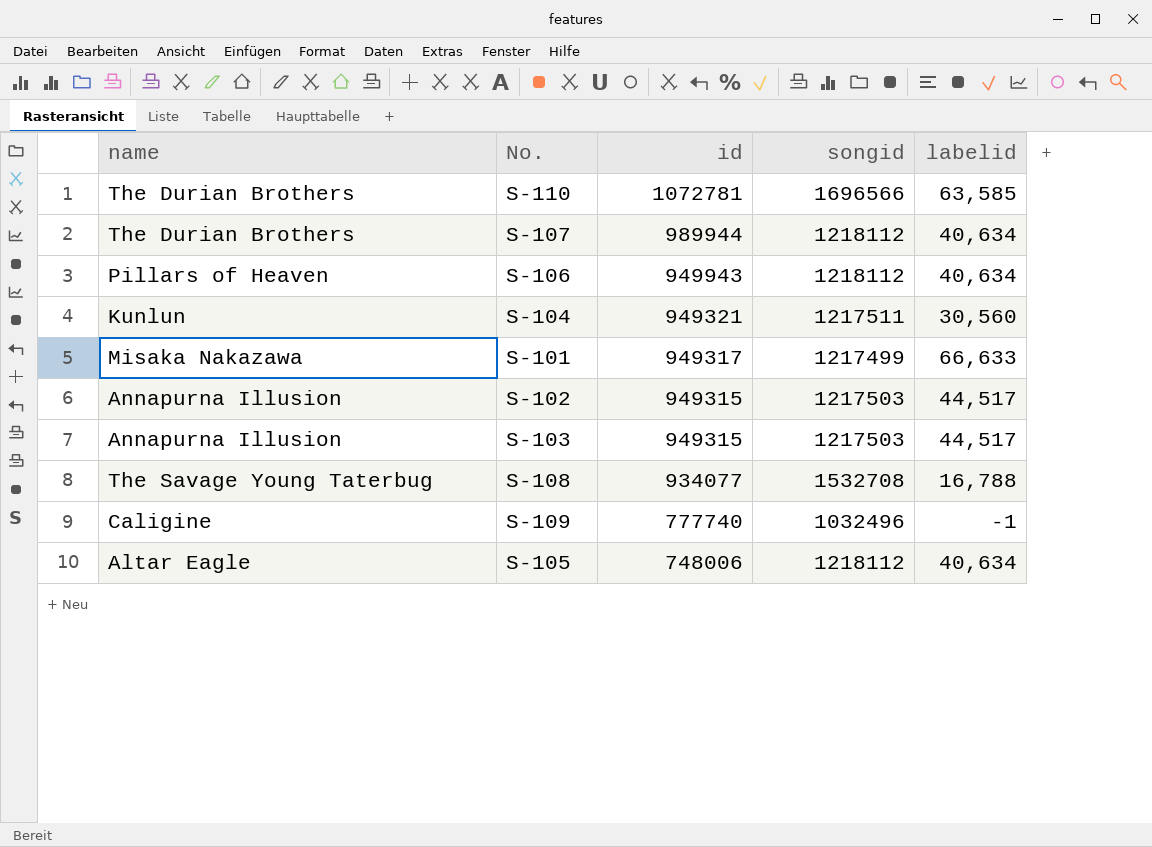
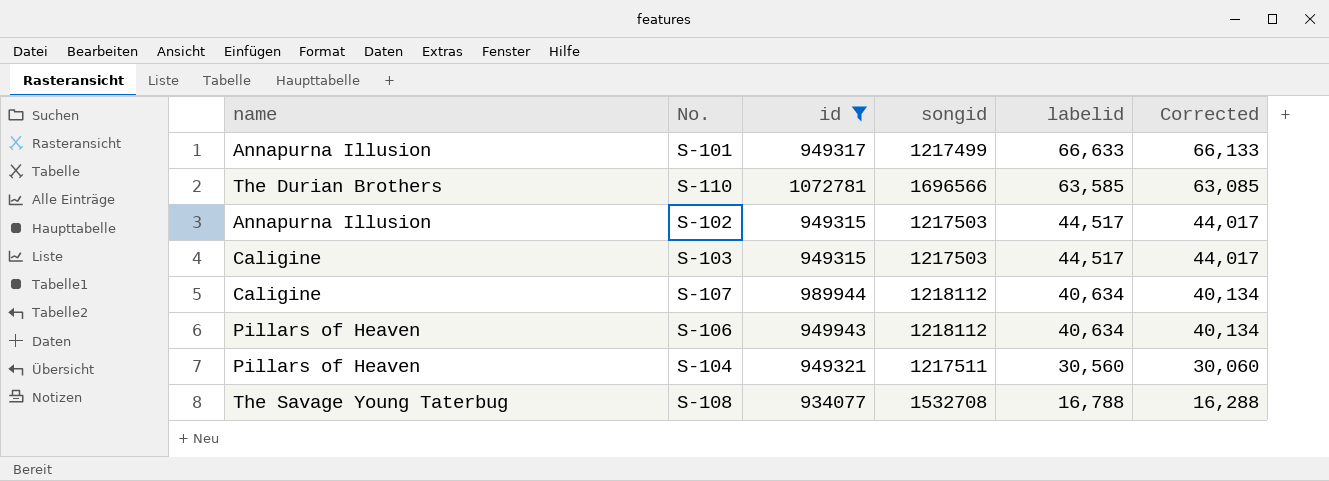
filter: none -> id >= 934077
row order: id descending -> labelid descending
column Corrected | formula: none -> [labelid] - 500
S-101 | name: Misaka Nakazawa -> Annapurna Illusion
S-103 | name: Annapurna Illusion -> Caligine
S-107 | name: The Durian Brothers -> Caligine
S-104 | name: Kunlun -> Pillars of Heaven

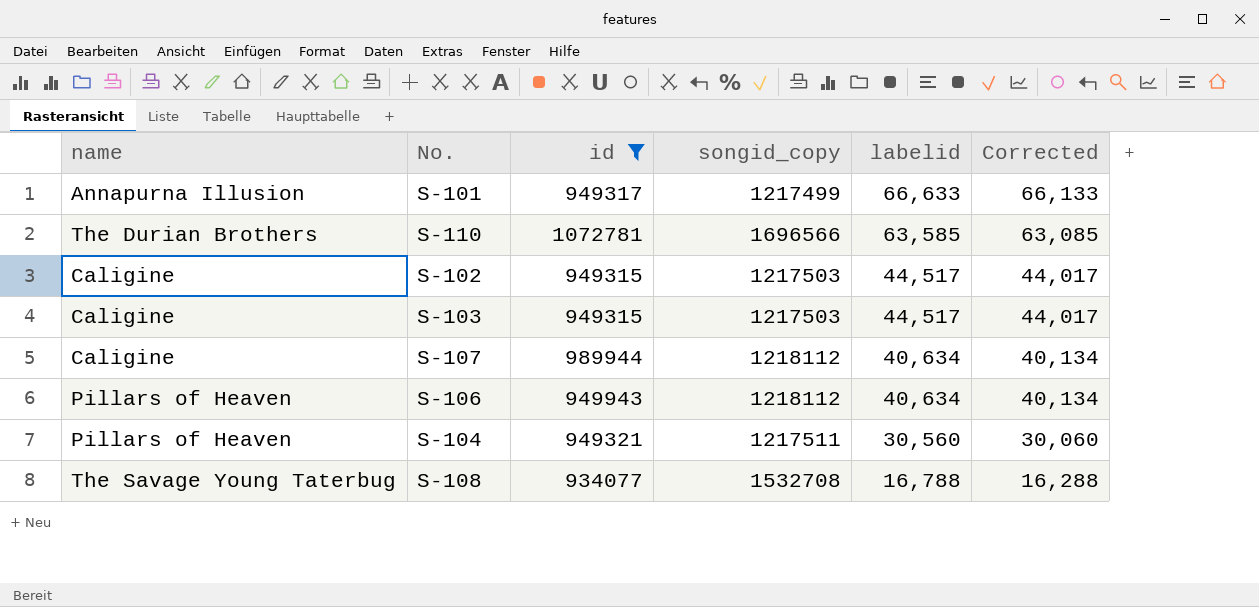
column name: songid -> songid_copy
S-102 | name: Annapurna Illusion -> Caligine

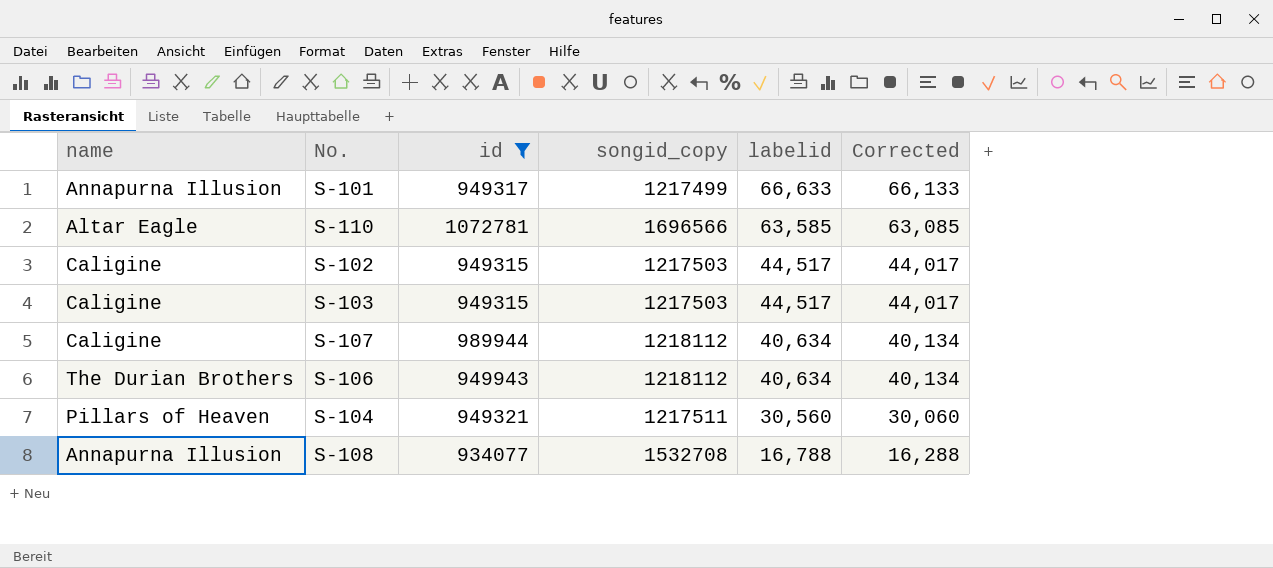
S-110 | name: The Durian Brothers -> Altar Eagle
S-106 | name: Pillars of Heaven -> The Durian Brothers
S-108 | name: The Savage Young Taterbug -> Annapurna Illusion

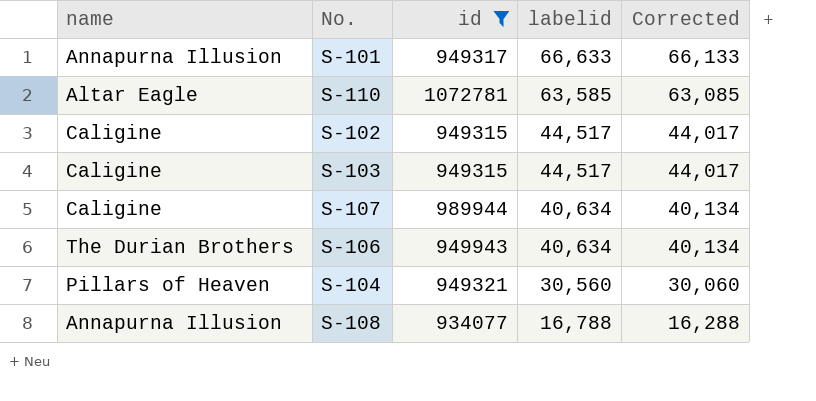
column songid_copy | position: 4 -> none

